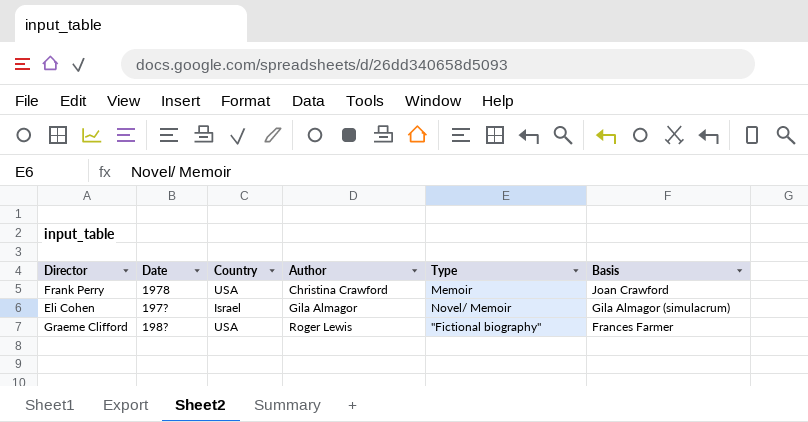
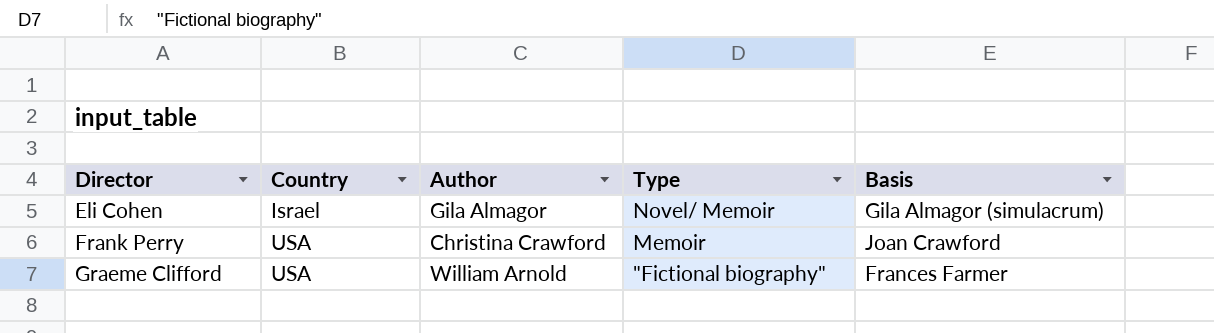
row order: Author ascending -> Director ascending
column Date | position: 2 -> none
Graeme Clifford | Author: Roger Lewis -> William Arnold

